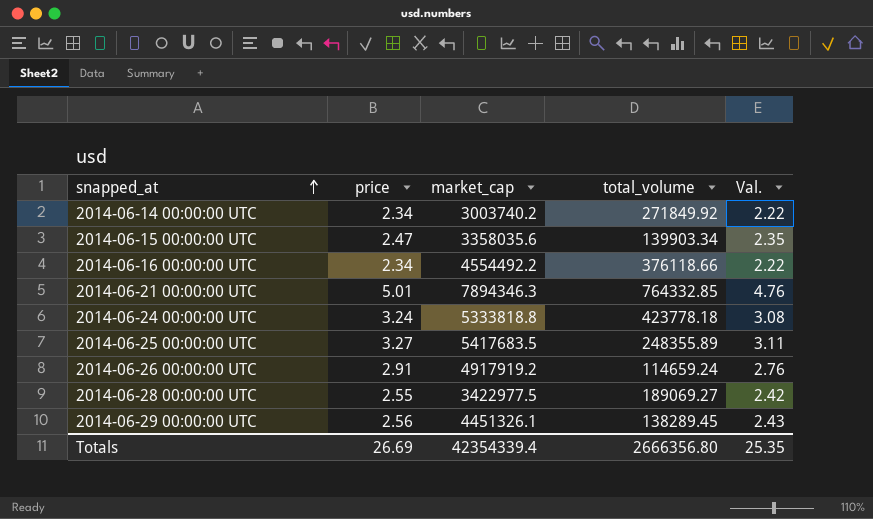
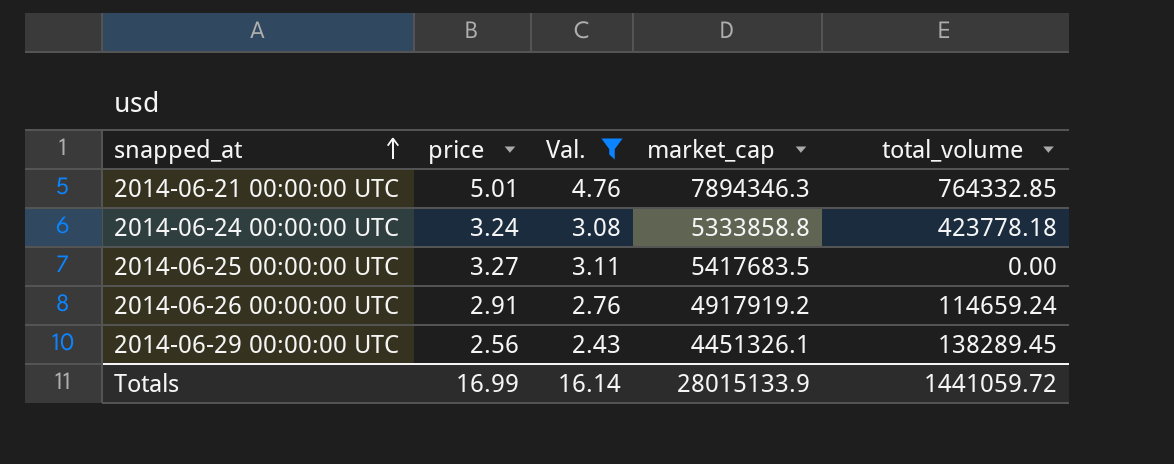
filter: none -> Val. >= 2.43
column Val. | position: 5 -> 3
2014-06-24 00:00:00 UTC | market_cap: 5333818.8 -> 5333858.8
2014-06-25 00:00:00 UTC | total_volume: 248355.89 -> 0.00
Totals | price: 26.69 -> 16.99
Totals | Val.: 25.35 -> 16.14
Totals | market_cap: 42354339.4 -> 28015133.9
Totals | total_volume: 2666356.80 -> 1441059.72

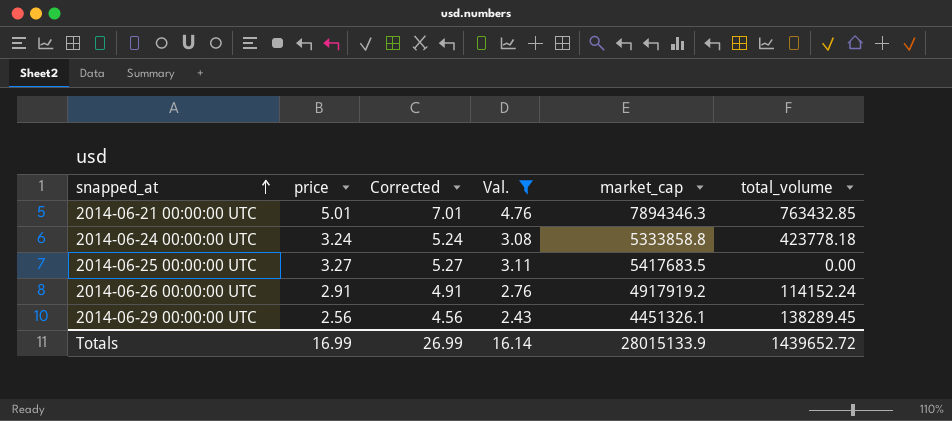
column Corrected | formula: none -> [price] + 2
2014-06-21 00:00:00 UTC | total_volume: 764332.85 -> 763432.85
2014-06-26 00:00:00 UTC | total_volume: 114659.24 -> 114152.24
Totals | total_volume: 1441059.72 -> 1439652.72

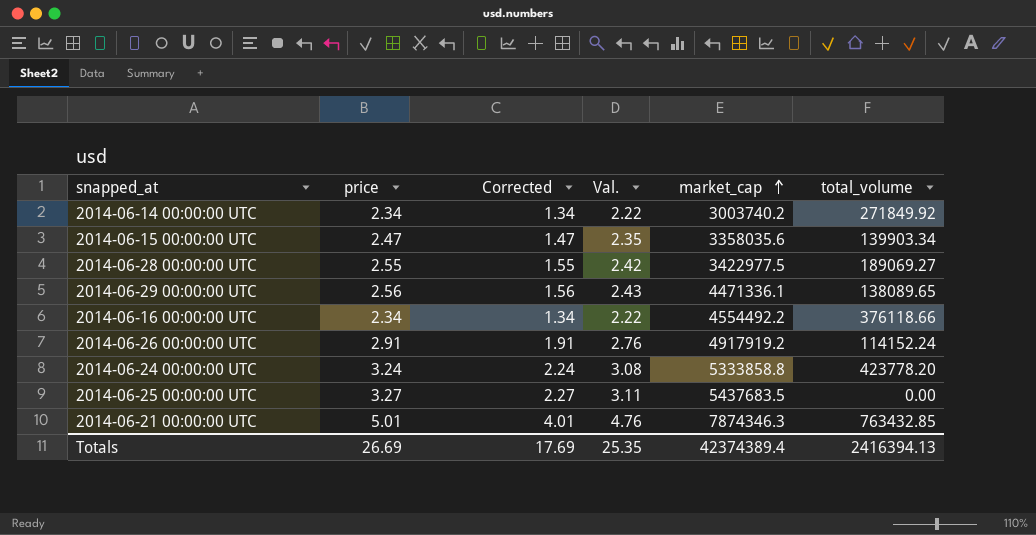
filter: Val. >= 2.43 -> none
row order: snapped_at ascending -> market_cap ascending
column Corrected | formula: [price] + 2 -> [price] - 1
2014-06-29 00:00:00 UTC | market_cap: 4451326.1 -> 4471336.1
2014-06-29 00:00:00 UTC | total_volume: 138289.45 -> 138089.65
2014-06-24 00:00:00 UTC | total_volume: 423778.18 -> 423778.20
2014-06-25 00:00:00 UTC | market_cap: 5417683.5 -> 5437683.5
2014-06-21 00:00:00 UTC | market_cap: 7894346.3 -> 7874346.3
Totals | price: 16.99 -> 26.69
Totals | Corrected: 26.99 -> 17.69
Totals | Val.: 16.14 -> 25.35
Totals | market_cap: 28015133.9 -> 42374389.4
Totals | total_volume: 1439652.72 -> 2416394.13

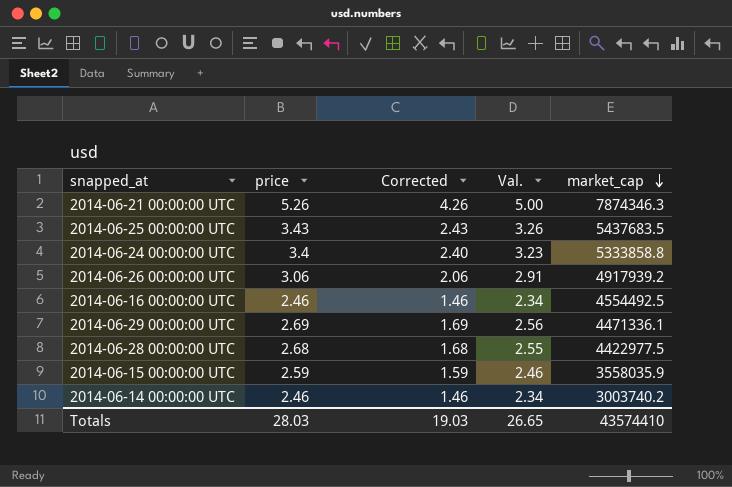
row order: market_cap ascending -> market_cap descending
column total_volume | position: 6 -> none
2014-06-21 00:00:00 UTC | price: 5.01 -> 5.26
2014-06-21 00:00:00 UTC | Corrected: 4.01 -> 4.26
2014-06-21 00:00:00 UTC | Val.: 4.76 -> 5.00
2014-06-25 00:00:00 UTC | price: 3.27 -> 3.43
2014-06-25 00:00:00 UTC | Corrected: 2.27 -> 2.43
2014-06-25 00:00:00 UTC | Val.: 3.11 -> 3.26
2014-06-24 00:00:00 UTC | price: 3.24 -> 3.4
2014-06-24 00:00:00 UTC | Corrected: 2.24 -> 2.40
2014-06-24 00:00:00 UTC | Val.: 3.08 -> 3.23
2014-06-26 00:00:00 UTC | price: 2.91 -> 3.06
2014-06-26 00:00:00 UTC | Corrected: 1.91 -> 2.06
2014-06-26 00:00:00 UTC | Val.: 2.76 -> 2.91
2014-06-26 00:00:00 UTC | market_cap: 4917919.2 -> 4917939.2
2014-06-16 00:00:00 UTC | price: 2.34 -> 2.46
2014-06-16 00:00:00 UTC | Corrected: 1.34 -> 1.46
2014-06-16 00:00:00 UTC | Val.: 2.22 -> 2.34
2014-06-16 00:00:00 UTC | market_cap: 4554492.2 -> 4554492.5
2014-06-29 00:00:00 UTC | price: 2.56 -> 2.69
2014-06-29 00:00:00 UTC | Corrected: 1.56 -> 1.69
2014-06-29 00:00:00 UTC | Val.: 2.43 -> 2.56
2014-06-28 00:00:00 UTC | price: 2.55 -> 2.68
2014-06-28 00:00:00 UTC | Corrected: 1.55 -> 1.68
2014-06-28 00:00:00 UTC | Val.: 2.42 -> 2.55
2014-06-28 00:00:00 UTC | market_cap: 3422977.5 -> 4422977.5
2014-06-15 00:00:00 UTC | price: 2.47 -> 2.59
2014-06-15 00:00:00 UTC | Corrected: 1.47 -> 1.59
2014-06-15 00:00:00 UTC | Val.: 2.35 -> 2.46
2014-06-15 00:00:00 UTC | market_cap: 3358035.6 -> 3558035.9
2014-06-14 00:00:00 UTC | price: 2.34 -> 2.46
2014-06-14 00:00:00 UTC | Corrected: 1.34 -> 1.46
2014-06-14 00:00:00 UTC | Val.: 2.22 -> 2.34
Totals | price: 26.69 -> 28.03
Totals | Corrected: 17.69 -> 19.03
Totals | Val.: 25.35 -> 26.65
Totals | market_cap: 42374389.4 -> 43574410

